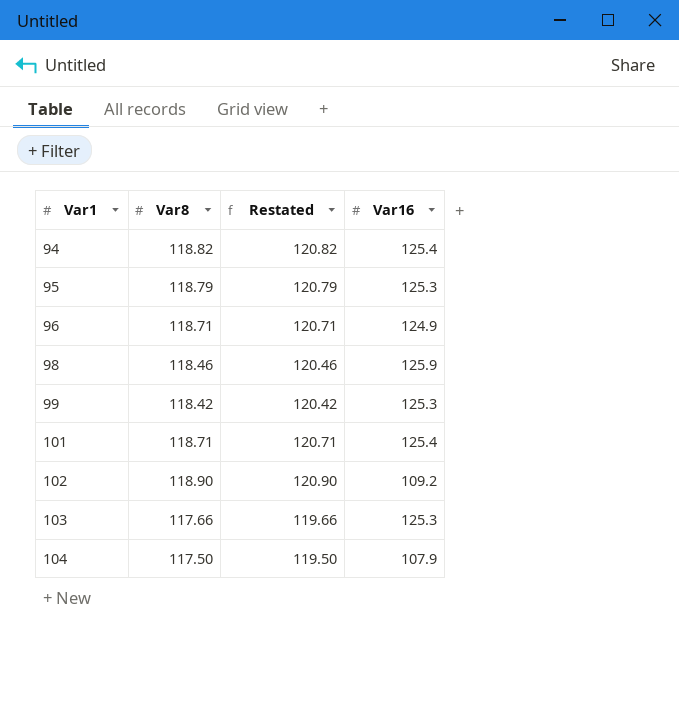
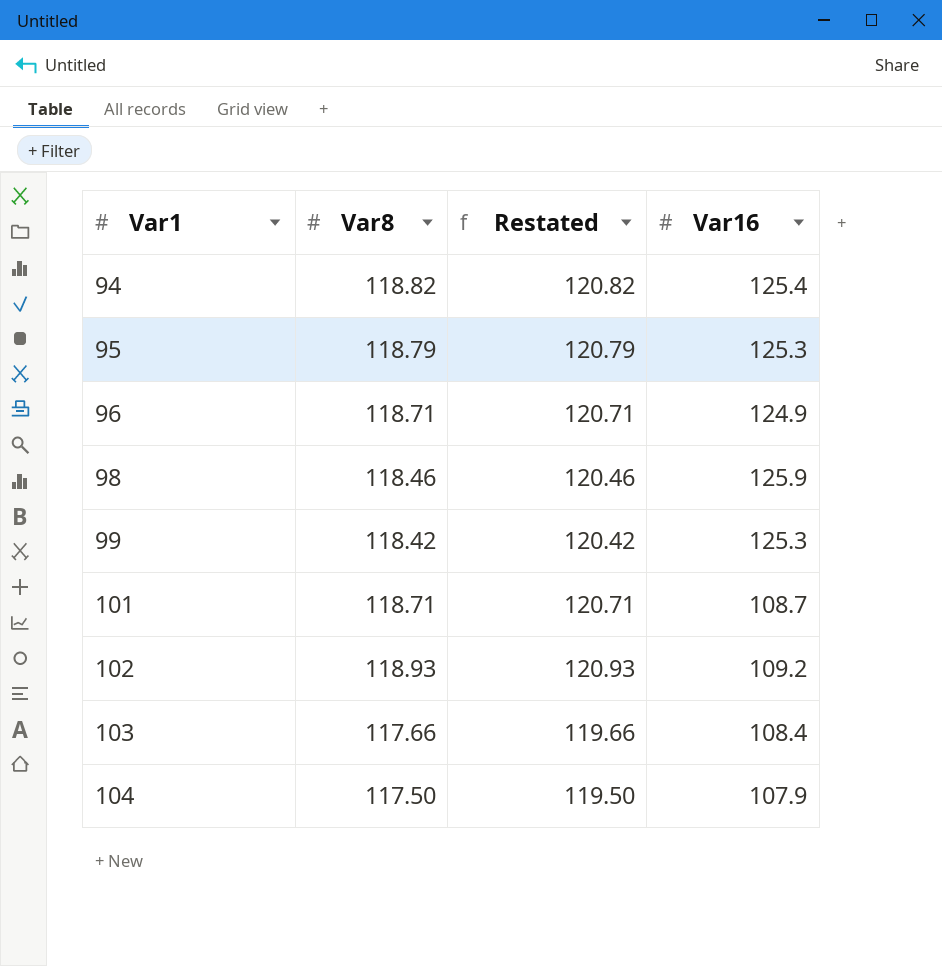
101 | Var16: 125.4 -> 108.7
102 | Var8: 118.90 -> 118.93
102 | Restated: 120.90 -> 120.93
103 | Var16: 125.3 -> 108.4

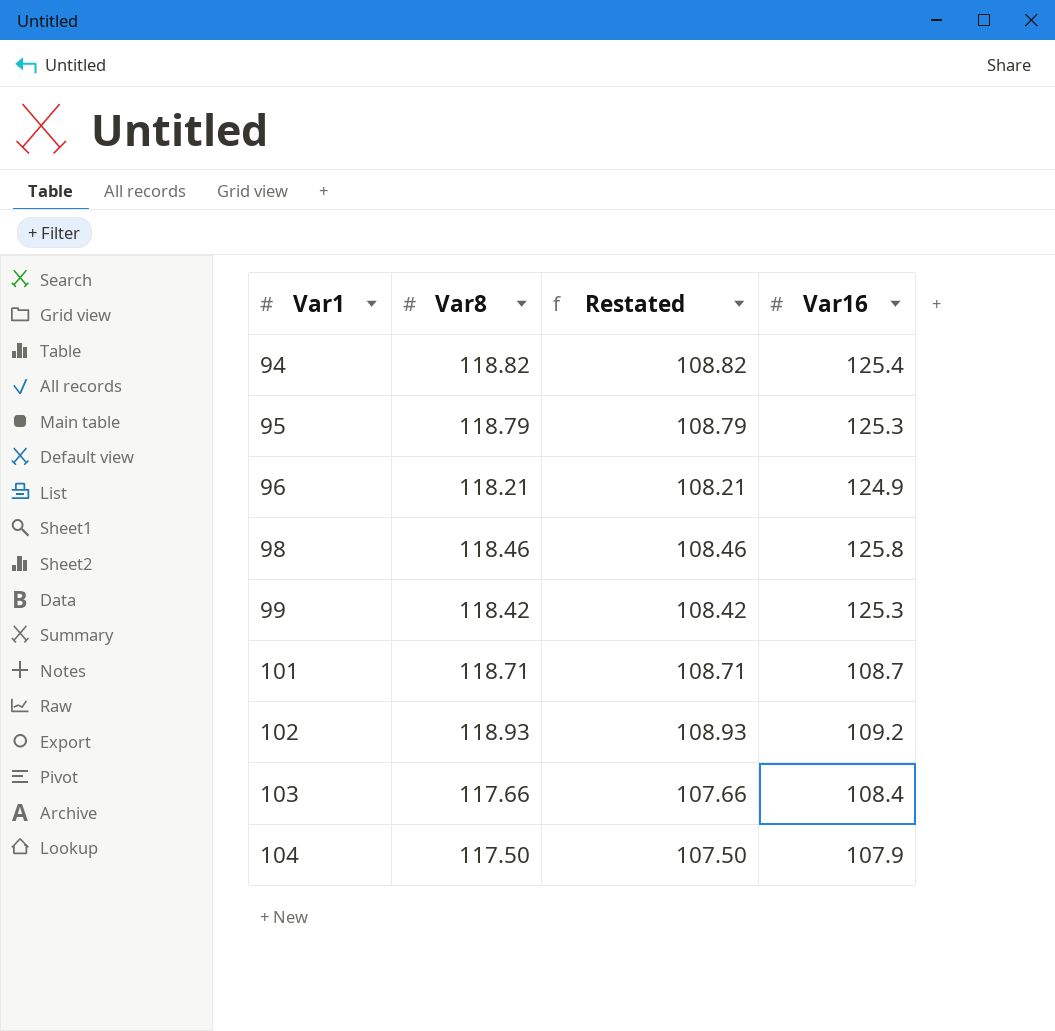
column Restated | formula: [Var8] + 2 -> [Var8] - 10
96 | Var8: 118.71 -> 118.21
98 | Var16: 125.9 -> 125.8

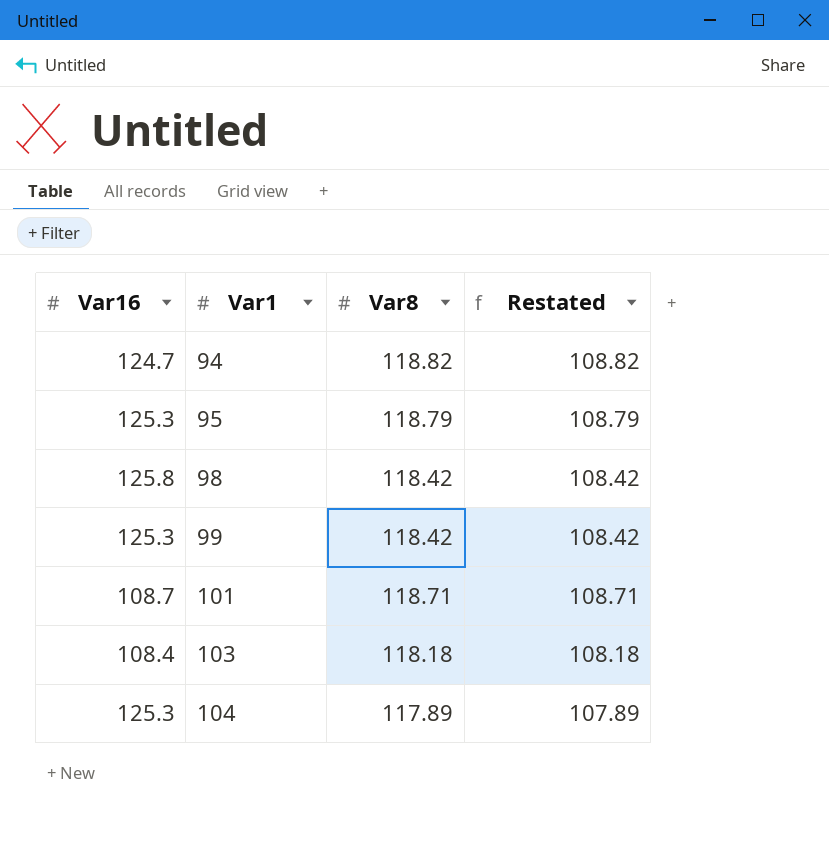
column Var16 | position: 4 -> 1
row 96: 118.21 | 108.21 | 124.9 -> none
row 102: 118.93 | 108.93 | 109.2 -> none
94 | Var16: 125.4 -> 124.7
98 | Var8: 118.46 -> 118.42
98 | Restated: 108.46 -> 108.42
103 | Var8: 117.66 -> 118.18
103 | Restated: 107.66 -> 108.18
104 | Var16: 107.9 -> 125.3
104 | Var8: 117.50 -> 117.89
104 | Restated: 107.50 -> 107.89

